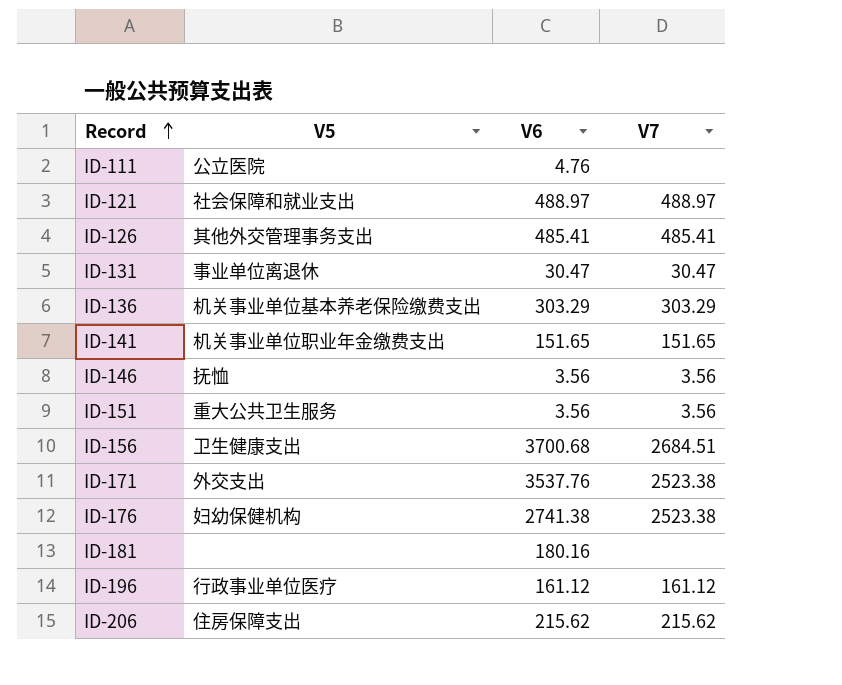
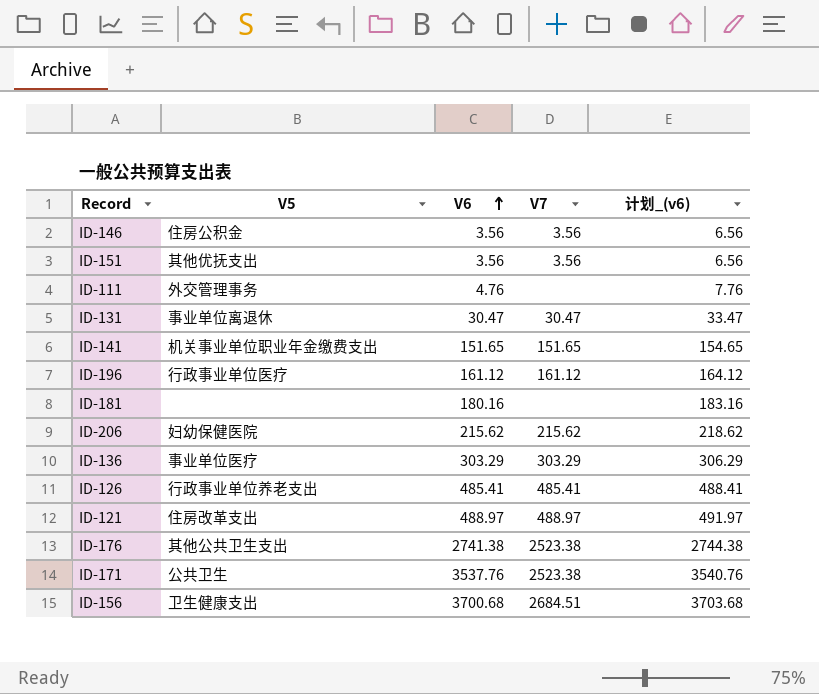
row order: Record ascending -> V6 ascending
column 计划_(v6) | formula: none -> [V6] + 3
ID-146 | V5: 抚恤 -> 住房公积金
ID-151 | V5: 重大公共卫生服务 -> 其他优抚支出
ID-111 | V5: 公立医院 -> 外交管理事务
ID-206 | V5: 住房保障支出 -> 妇幼保健医院
ID-136 | V5: 机关事业单位基本养老保险缴费支出 -> 事业单位医疗
ID-126 | V5: 其他外交管理事务支出 -> 行政事业单位养老支出
ID-121 | V5: 社会保障和就业支出 -> 住房改革支出
ID-176 | V5: 妇幼保健机构 -> 其他公共卫生支出
ID-171 | V5: 外交支出 -> 公共卫生

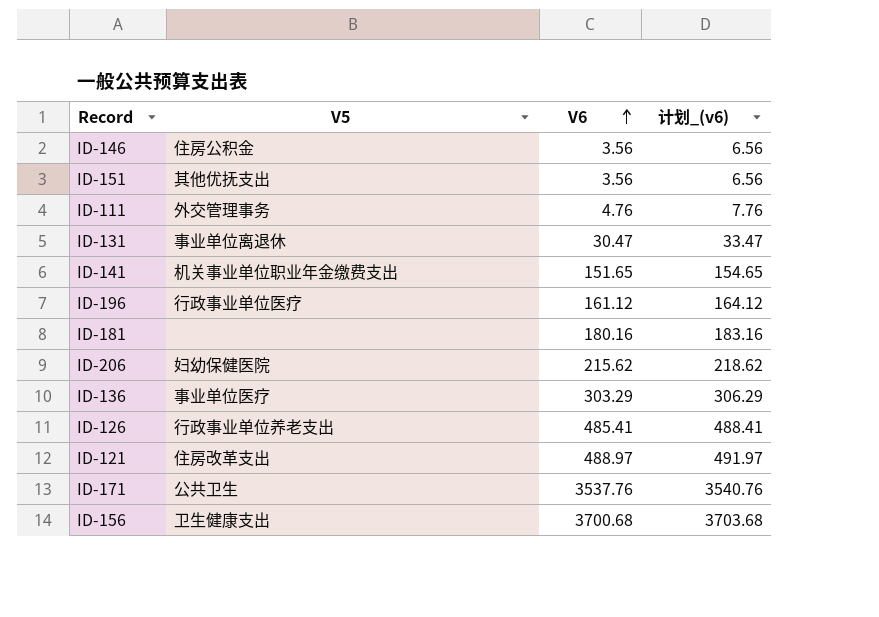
column V7 | position: 4 -> none
row ID-176: 其他公共卫生支出 | 2741.38 | 2523.38 | 2744.38 -> none

